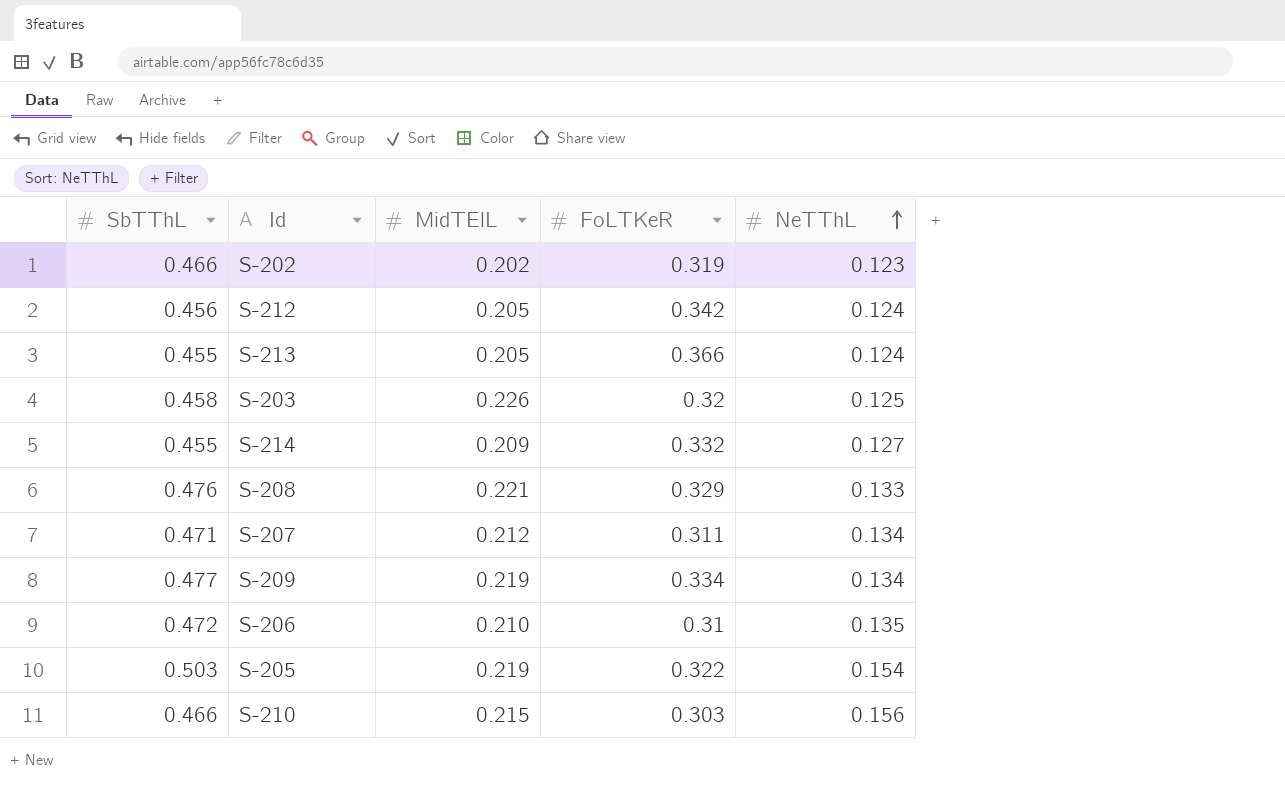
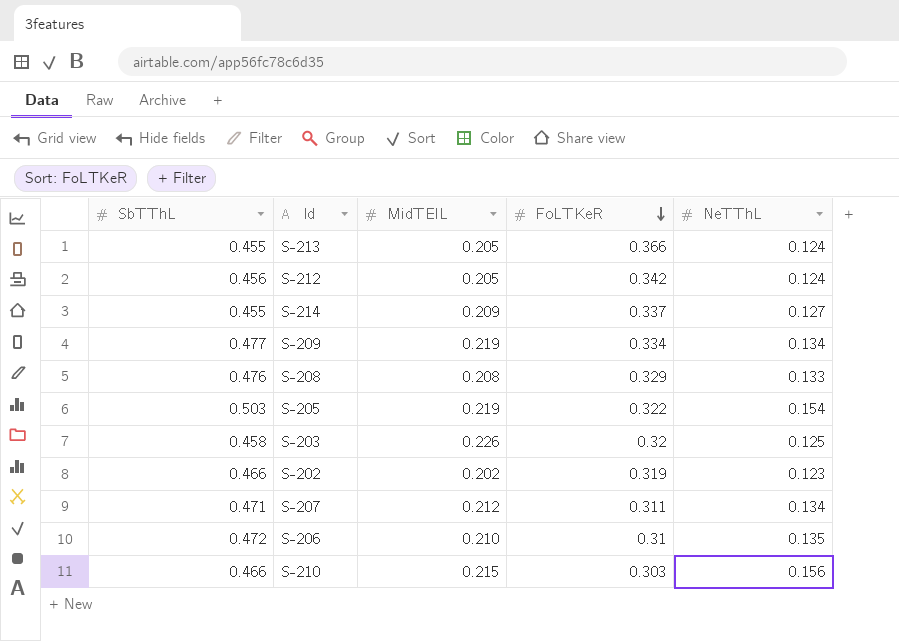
row order: NeTThL ascending -> FoLTKeR descending
S-214 | FoLTKeR: 0.332 -> 0.337
S-208 | MidTElL: 0.221 -> 0.208

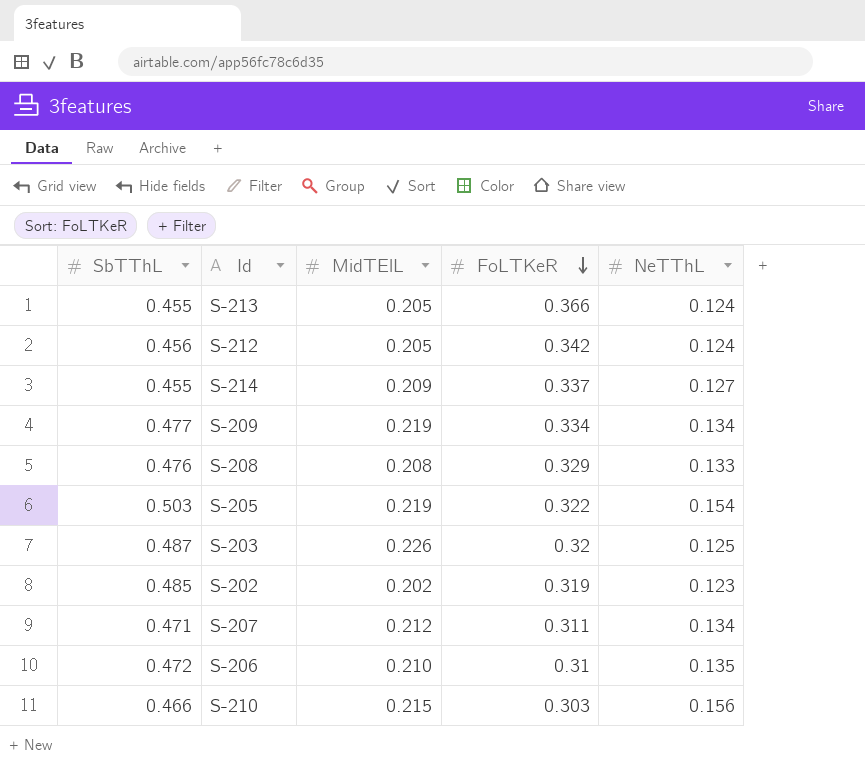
S-203 | SbTThL: 0.458 -> 0.487
S-202 | SbTThL: 0.466 -> 0.485

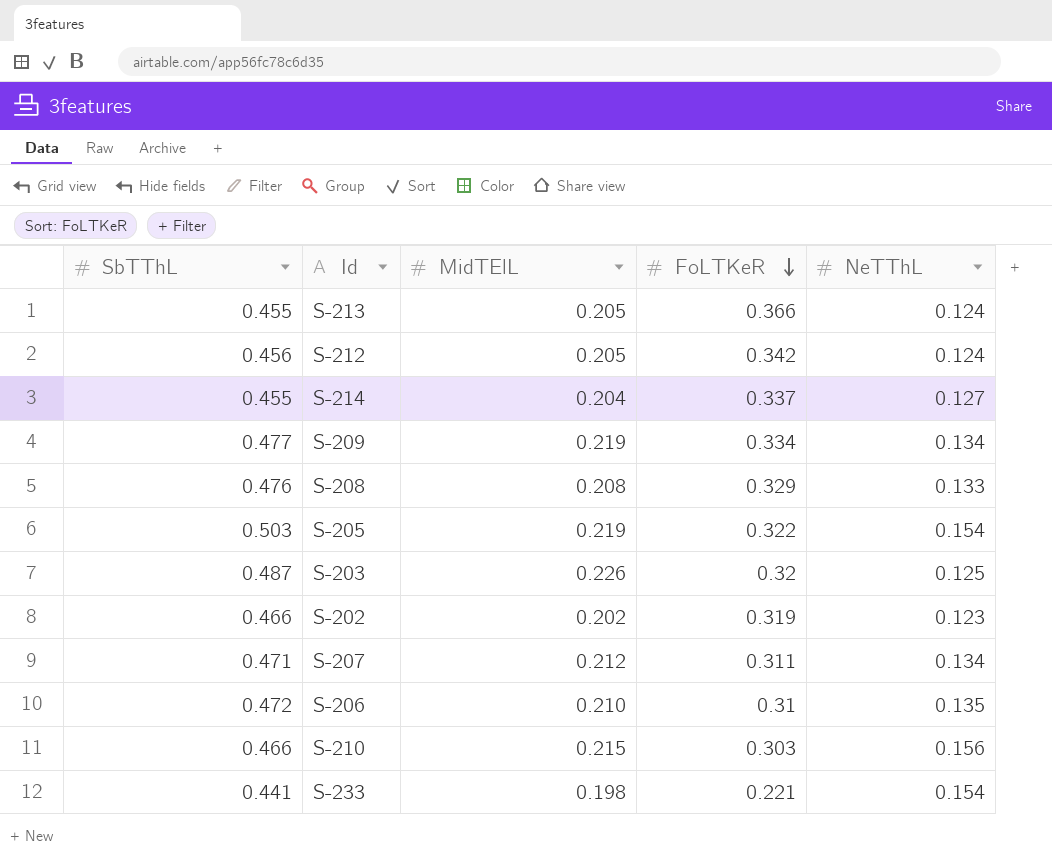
S-214 | MidTElL: 0.209 -> 0.204
S-202 | SbTThL: 0.485 -> 0.466
row S-233: none -> 0.441 | 0.198 | 0.221 | 0.154

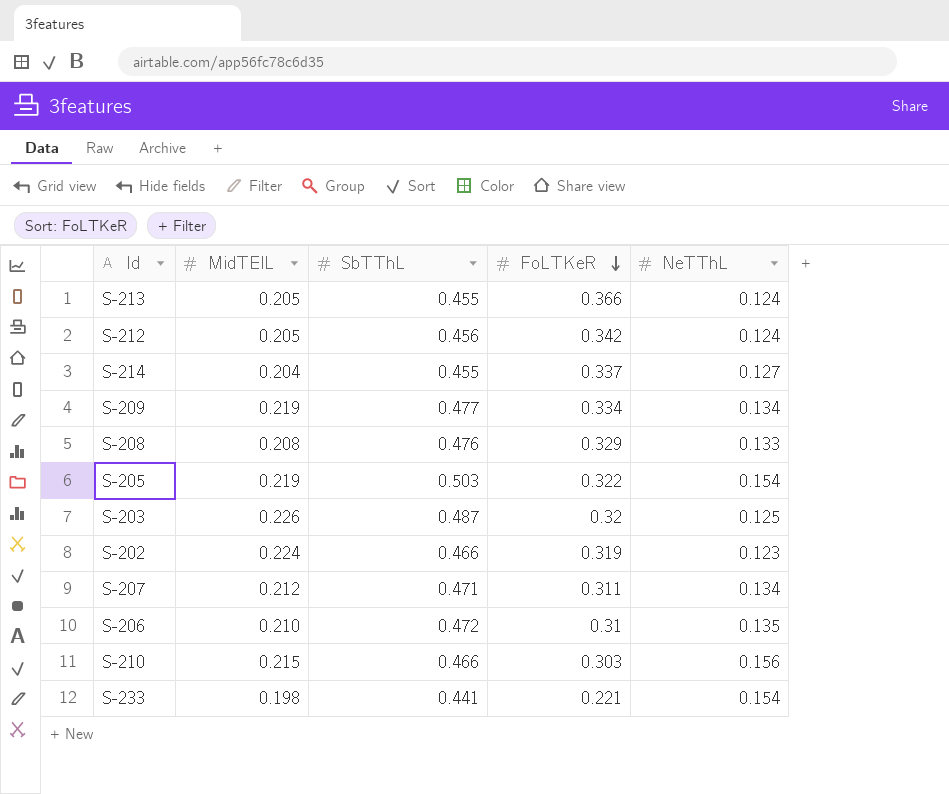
column SbTThL | position: 1 -> 3
S-202 | MidTElL: 0.202 -> 0.224

